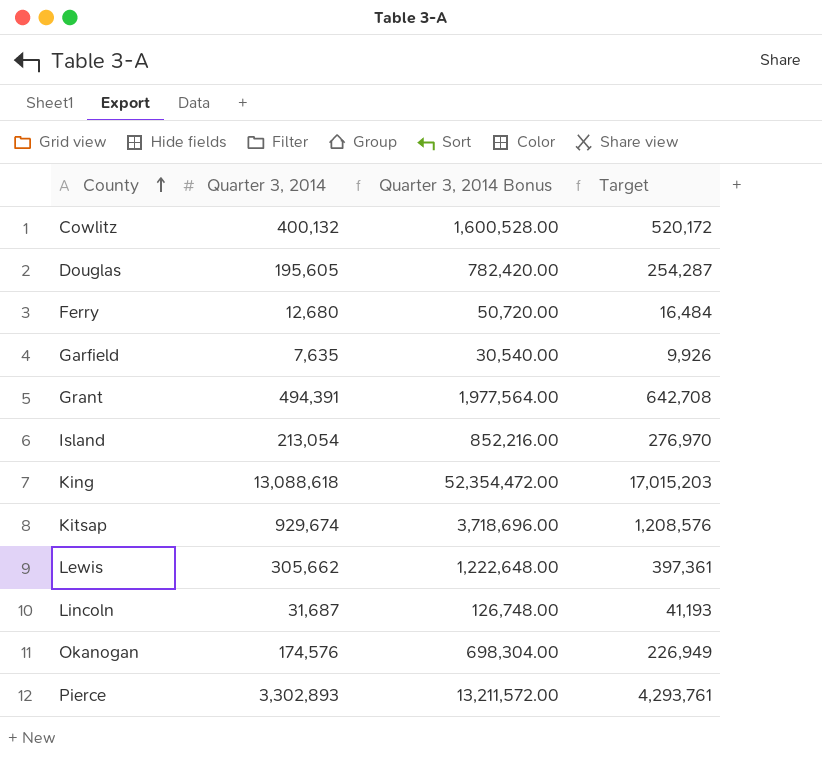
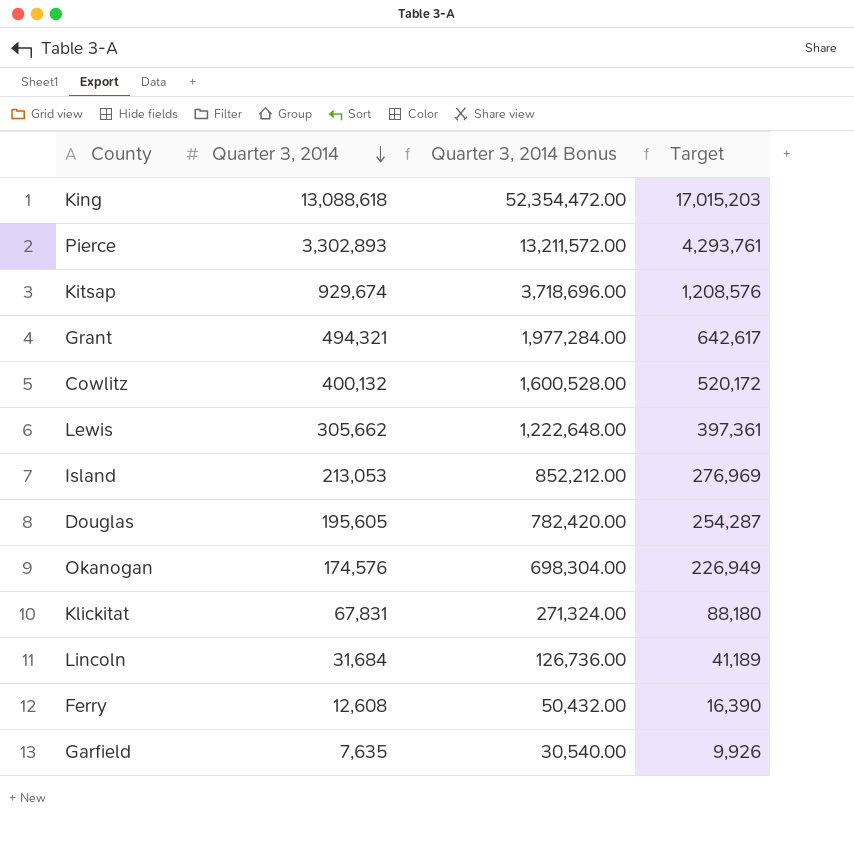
row order: County ascending -> Quarter 3, 2014 descending
Grant | Quarter 3, 2014: 494,391 -> 494,321
Grant | Quarter 3, 2014 Bonus: 1,977,564.00 -> 1,977,284.00
Grant | Target: 642,708 -> 642,617
Island | Quarter 3, 2014: 213,054 -> 213,053
Island | Quarter 3, 2014 Bonus: 852,216.00 -> 852,212.00
Island | Target: 276,970 -> 276,969
row Klickitat: none -> 67,831 | 271,324.00 | 88,180
Lincoln | Quarter 3, 2014: 31,687 -> 31,684
Lincoln | Quarter 3, 2014 Bonus: 126,748.00 -> 126,736.00
Lincoln | Target: 41,193 -> 41,189
Ferry | Quarter 3, 2014: 12,680 -> 12,608
Ferry | Quarter 3, 2014 Bonus: 50,720.00 -> 50,432.00
Ferry | Target: 16,484 -> 16,390

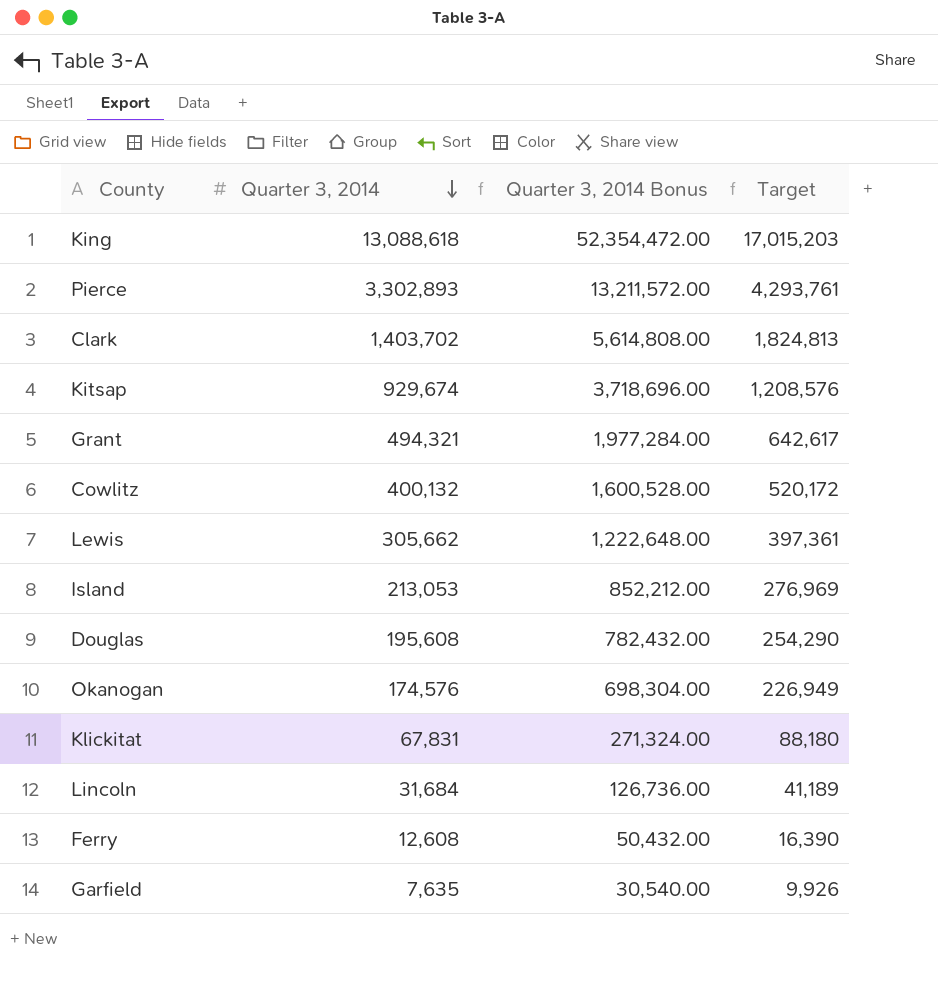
row Clark: none -> 1,403,702 | 5,614,808.00 | 1,824,813
Douglas | Quarter 3, 2014: 195,605 -> 195,608
Douglas | Quarter 3, 2014 Bonus: 782,420.00 -> 782,432.00
Douglas | Target: 254,287 -> 254,290

